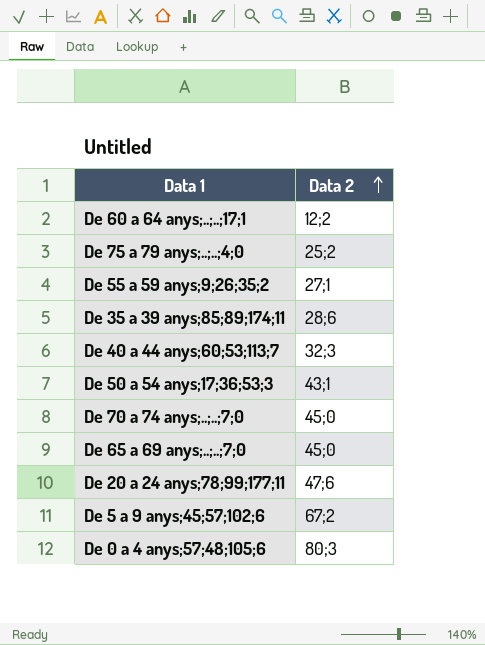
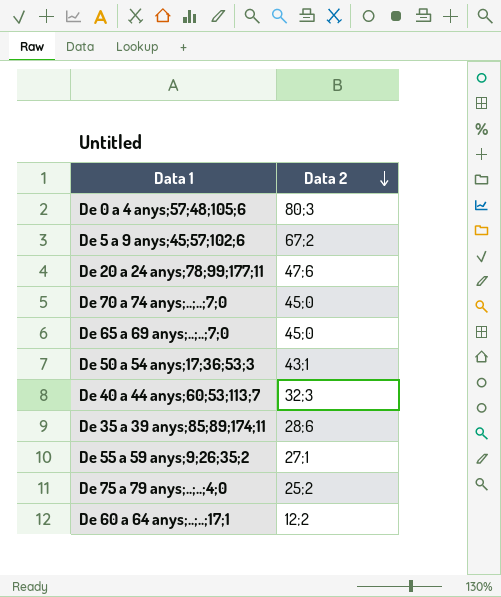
row order: Data 2 ascending -> Data 2 descending

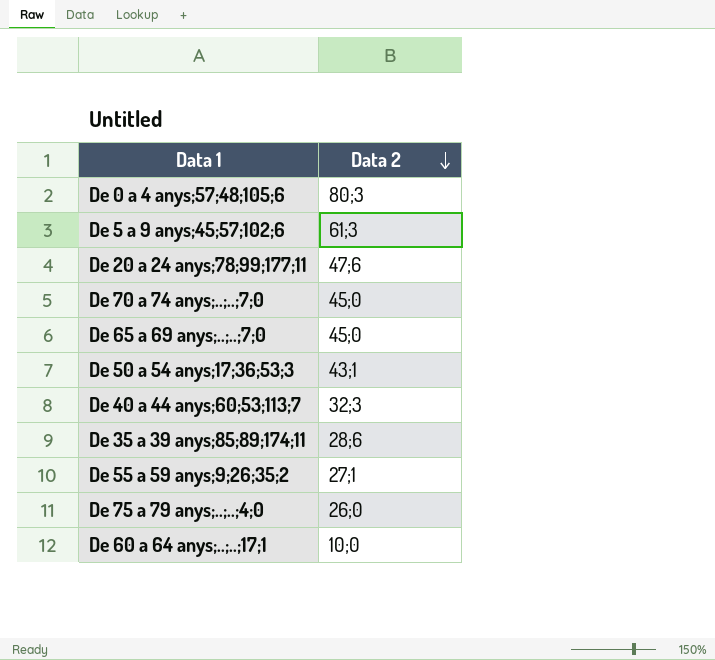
De 5 a 9 anys;45;57;102;6 | Data 2: 67;2 -> 61;3
De 75 a 79 anys;..;..;4;0 | Data 2: 25;2 -> 26;0
De 60 a 64 anys;..;..;17;1 | Data 2: 12;2 -> 10;0

